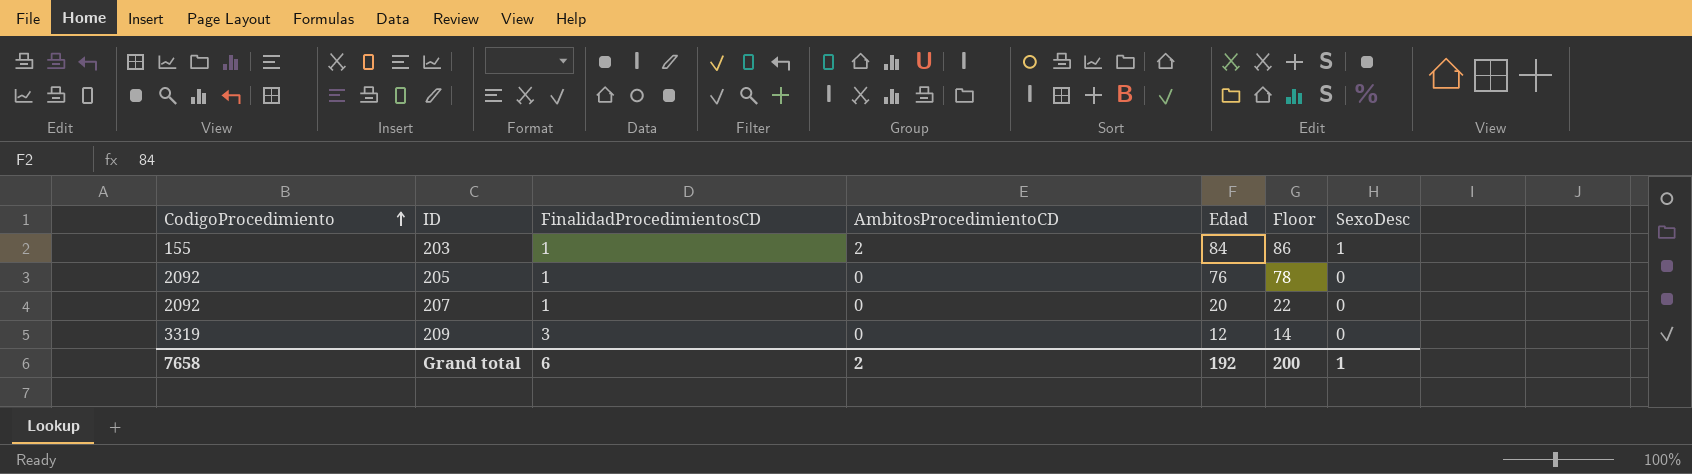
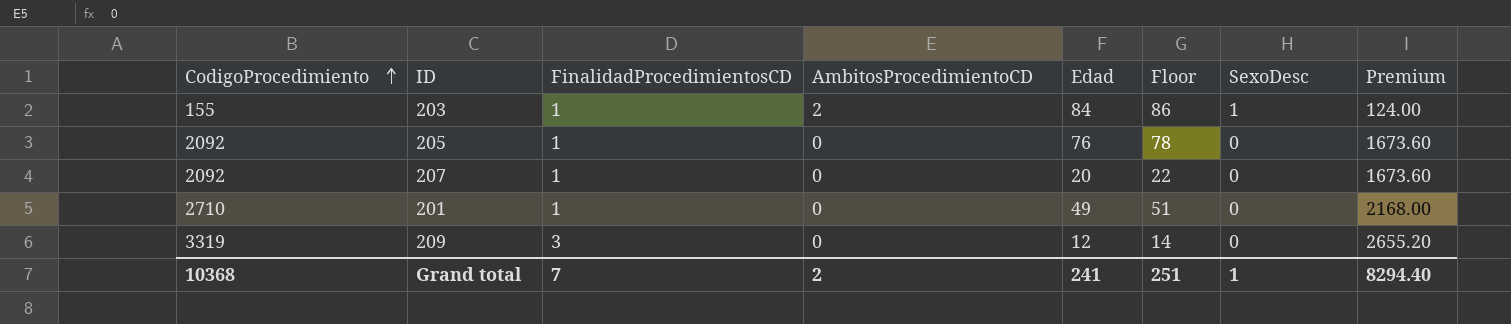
column Premium | formula: none -> [CodigoProcedimiento] * 0.8
row 201: none -> 2710 | 1 | 0 | 49 | 51 | 0 | 2168.00
Grand total | CodigoProcedimiento: 7658 -> 10368
Grand total | FinalidadProcedimientosCD: 6 -> 7
Grand total | Edad: 192 -> 241
Grand total | Floor: 200 -> 251

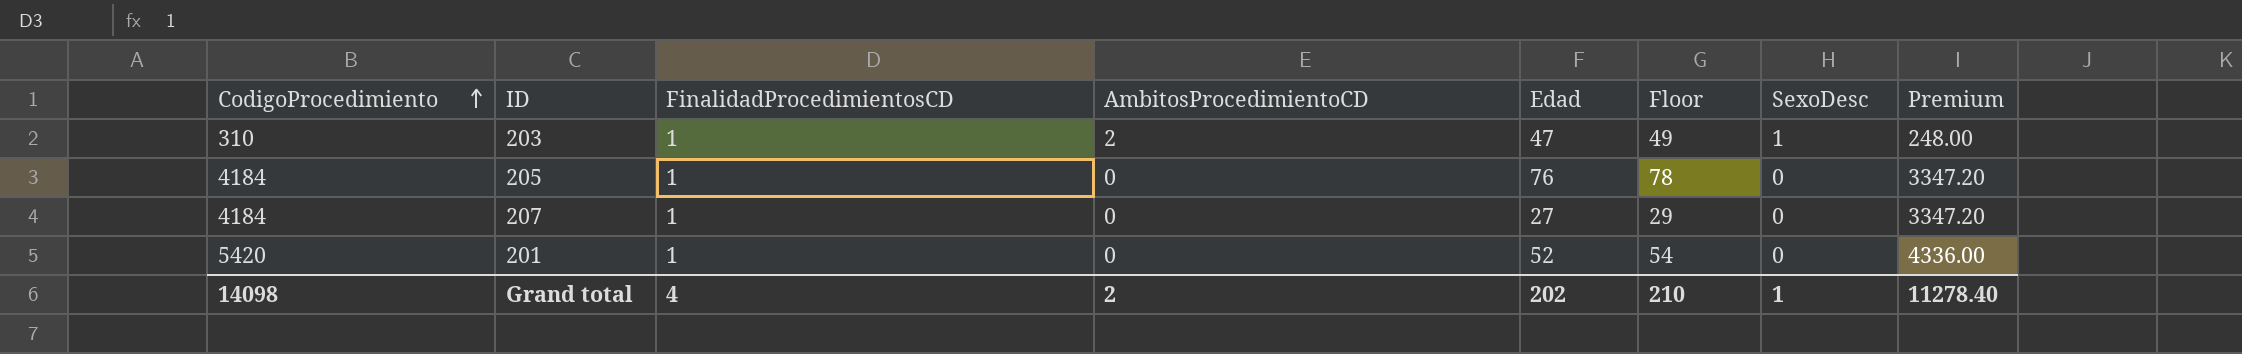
row 209: 3319 | 3 | 0 | 12 | 14 | 0 | 2655.20 -> none
203 | CodigoProcedimiento: 155 -> 310
203 | Edad: 84 -> 47
203 | Floor: 86 -> 49
203 | Premium: 124.00 -> 248.00
205 | CodigoProcedimiento: 2092 -> 4184
205 | Premium: 1673.60 -> 3347.20
207 | CodigoProcedimiento: 2092 -> 4184
207 | Edad: 20 -> 27
207 | Floor: 22 -> 29
207 | Premium: 1673.60 -> 3347.20
201 | CodigoProcedimiento: 2710 -> 5420
201 | Edad: 49 -> 52
201 | Floor: 51 -> 54
201 | Premium: 2168.00 -> 4336.00
Grand total | CodigoProcedimiento: 10368 -> 14098
Grand total | FinalidadProcedimientosCD: 7 -> 4
Grand total | Edad: 241 -> 202
Grand total | Floor: 251 -> 210
Grand total | Premium: 8294.40 -> 11278.40

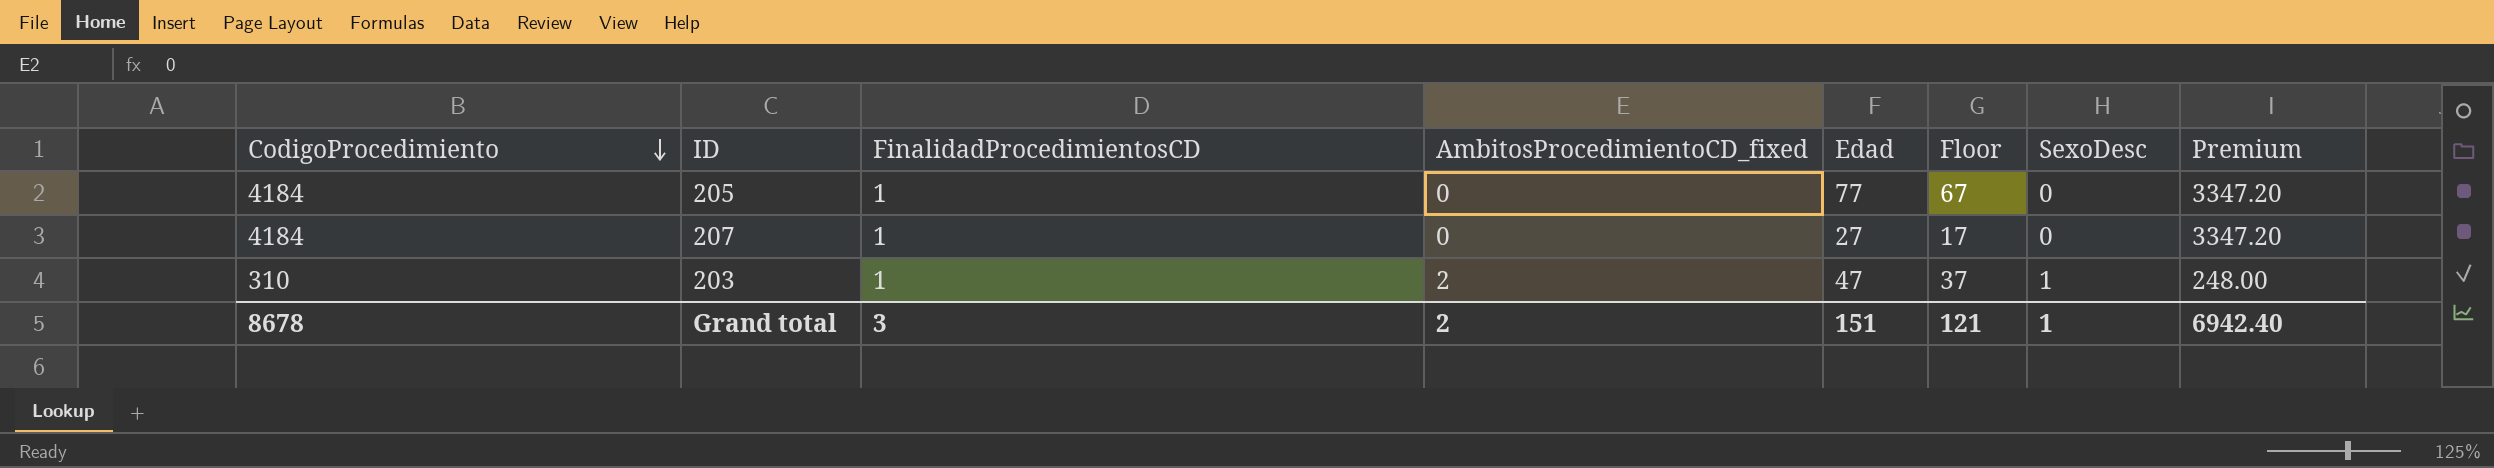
row order: CodigoProcedimiento ascending -> CodigoProcedimiento descending
column name: AmbitosProcedimientoCD -> AmbitosProcedimientoCD_fixed
column Floor | formula: [Edad] + 2 -> [Edad] - 10
row 201: 5420 | 1 | 0 | 52 | 54 | 0 | 4336.00 -> none
205 | Edad: 76 -> 77
Grand total | CodigoProcedimiento: 14098 -> 8678
Grand total | FinalidadProcedimientosCD: 4 -> 3
Grand total | Edad: 202 -> 151
Grand total | Floor: 210 -> 121
Grand total | Premium: 11278.40 -> 6942.40

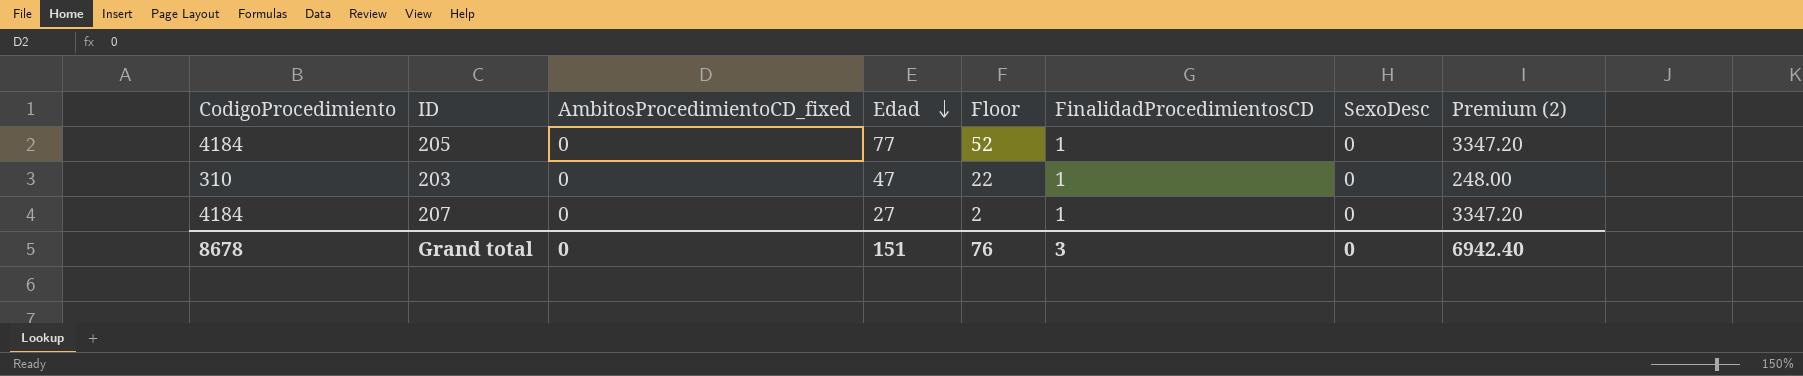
row order: CodigoProcedimiento descending -> Edad descending
column Floor | formula: [Edad] - 10 -> [Edad] - 25
column FinalidadProcedimientosCD | position: 3 -> 6
column name: Premium -> Premium (2)
203 | AmbitosProcedimientoCD_fixed: 2 -> 0
203 | SexoDesc: 1 -> 0
Grand total | AmbitosProcedimientoCD_fixed: 2 -> 0
Grand total | Floor: 121 -> 76
Grand total | SexoDesc: 1 -> 0

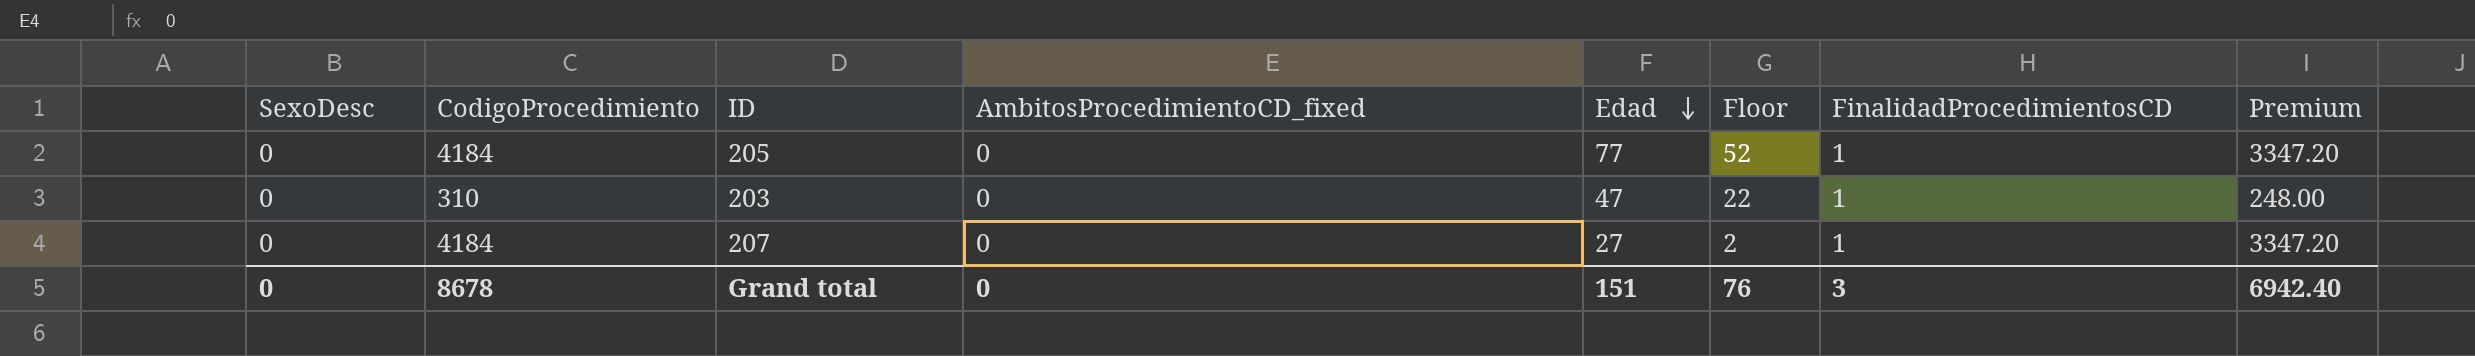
column SexoDesc | position: 7 -> 1
column name: Premium (2) -> Premium

